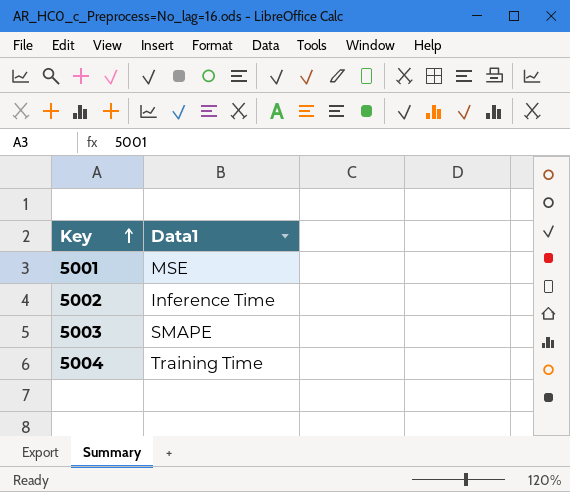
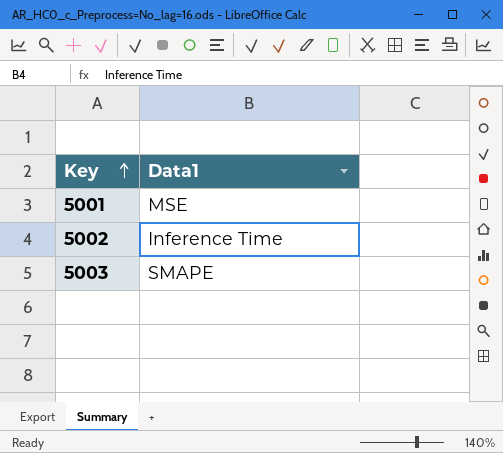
row 5004: Training Time -> none

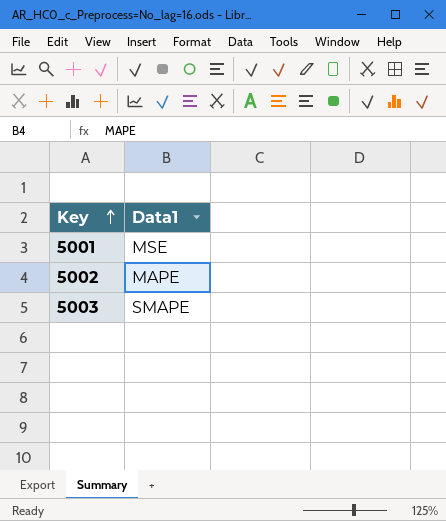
5002 | Data1: Inference Time -> MAPE

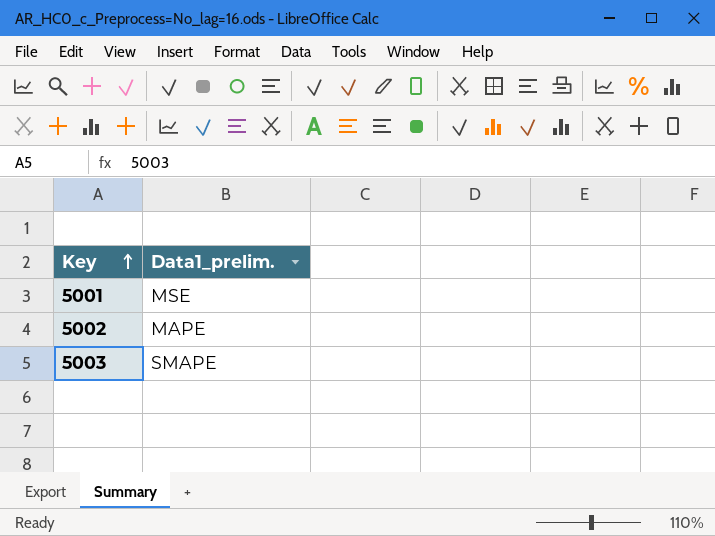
column name: Data1 -> Data1_prelim.

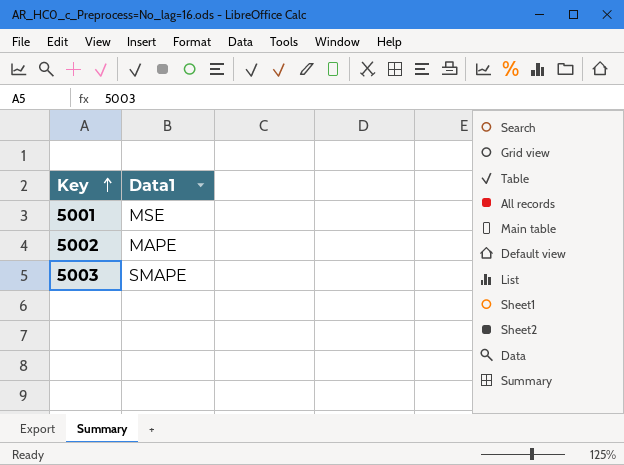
column name: Data1_prelim. -> Data1

